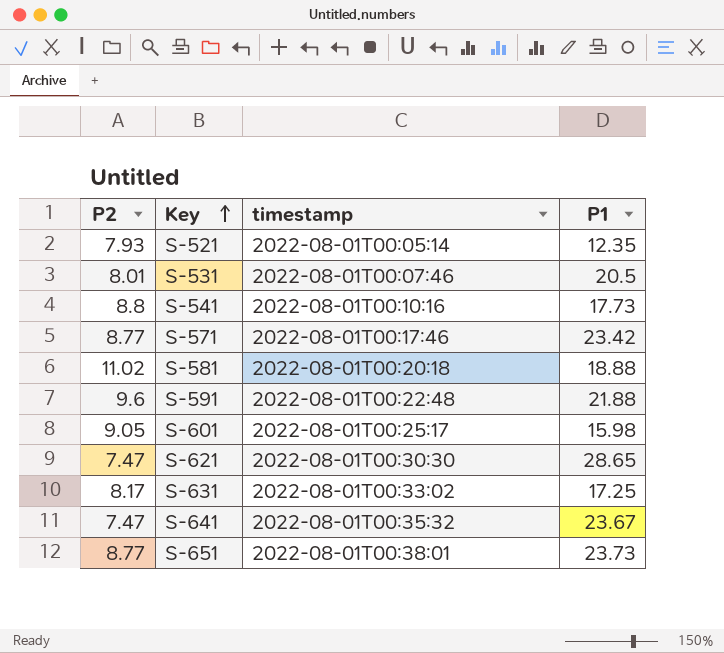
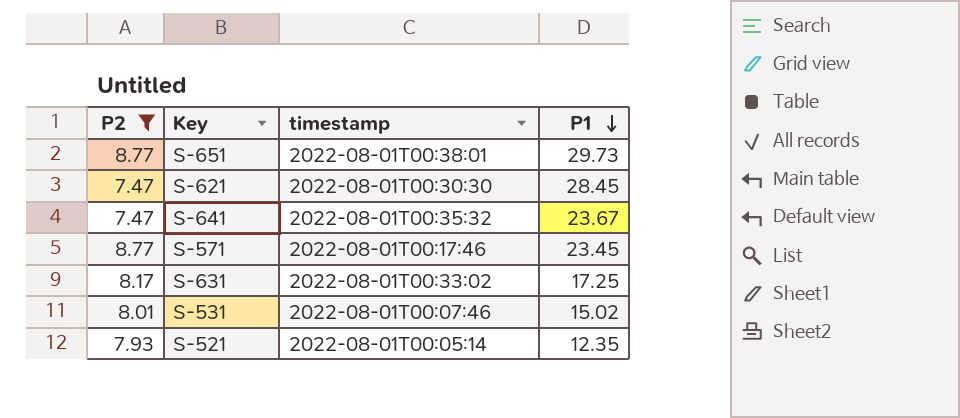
filter: none -> P2 <= 8.77
row order: Key ascending -> P1 descending
S-651 | P1: 23.73 -> 29.73
S-621 | P1: 28.65 -> 28.45
S-571 | P1: 23.42 -> 23.45
S-531 | P1: 20.5 -> 15.02

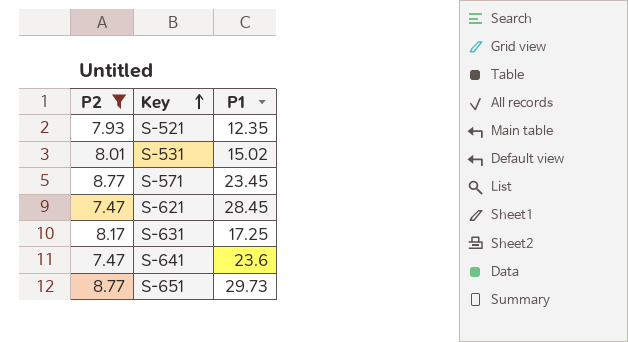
row order: P1 descending -> Key ascending
column timestamp | position: 3 -> none
S-641 | P1: 23.67 -> 23.6

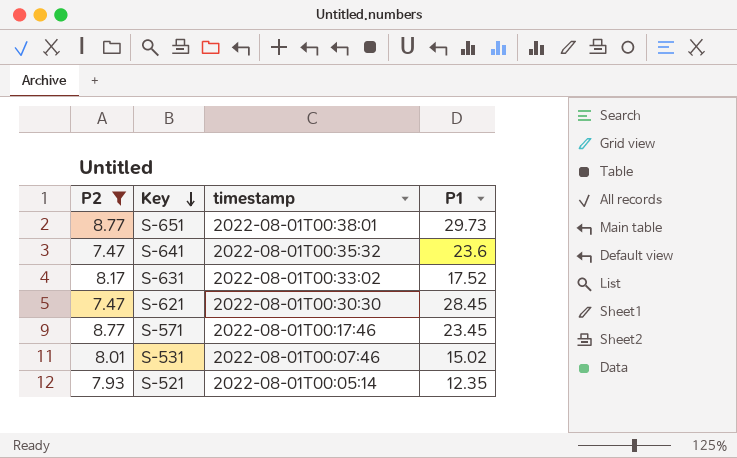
row order: Key ascending -> Key descending
column timestamp | position: none -> 3
S-631 | P1: 17.25 -> 17.52

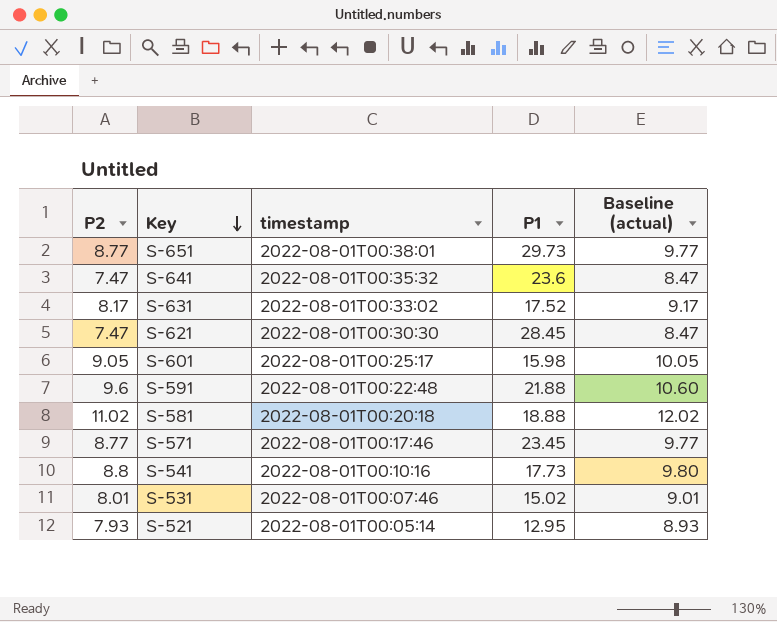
filter: P2 <= 8.77 -> none
column Baseline (actual) | formula: none -> [P2] + 1
S-521 | P1: 12.35 -> 12.95

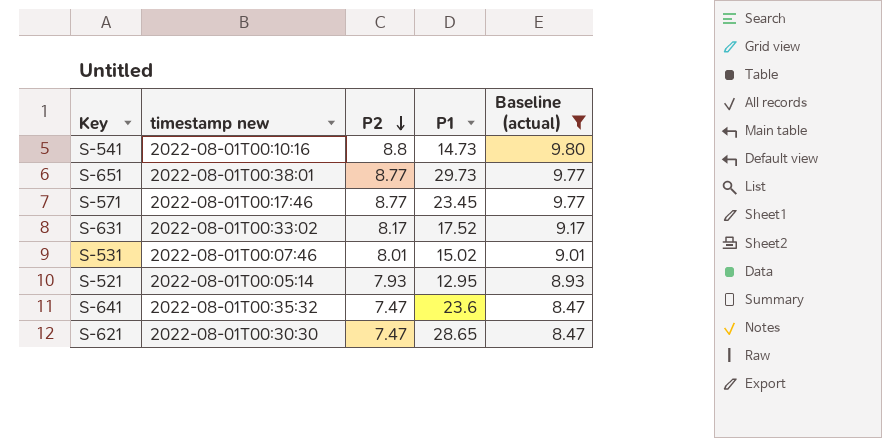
filter: none -> Baseline (actual) <= 9.80
row order: Key descending -> P2 descending
column name: timestamp -> timestamp new
column P2 | position: 1 -> 3
S-541 | P1: 17.73 -> 14.73
S-621 | P1: 28.45 -> 28.65

